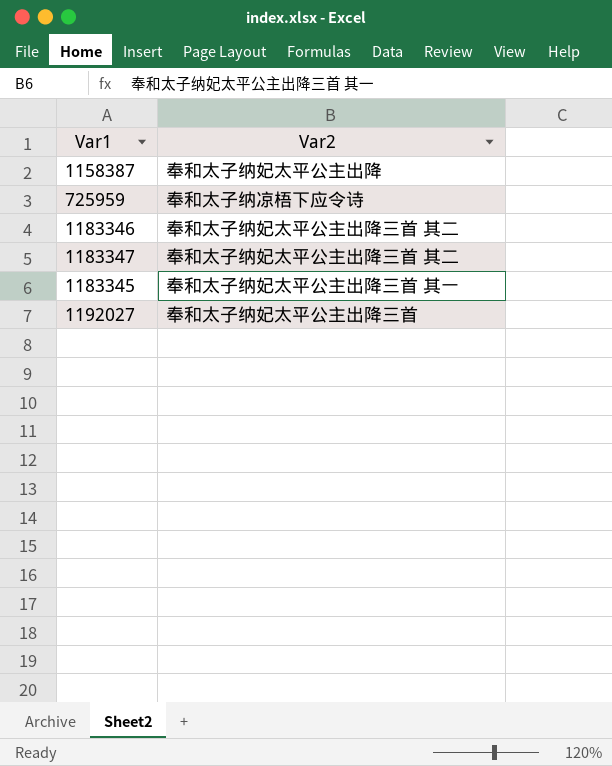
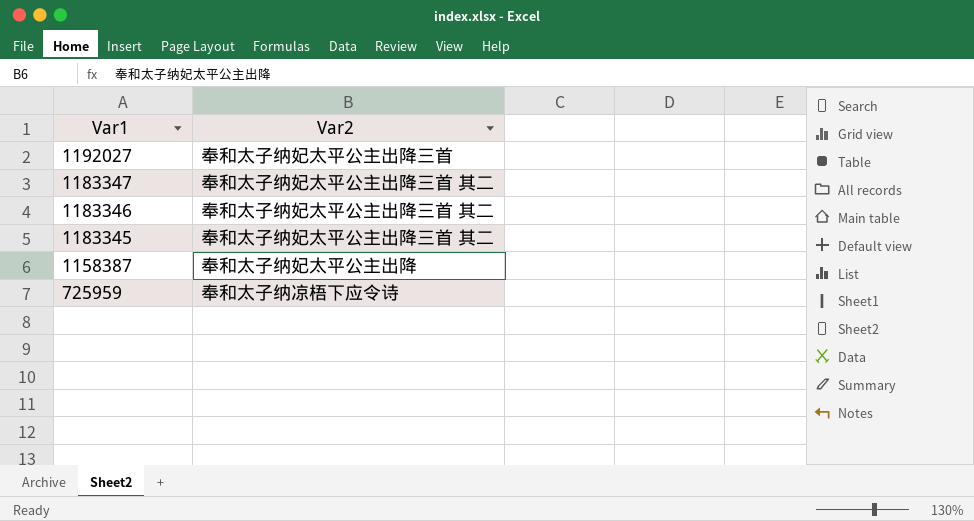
row order: none -> Var1 descending
1183345 | Var2: 奉和太子纳妃太平公主出降三首 其一 -> 奉和太子纳妃太平公主出降三首 其二

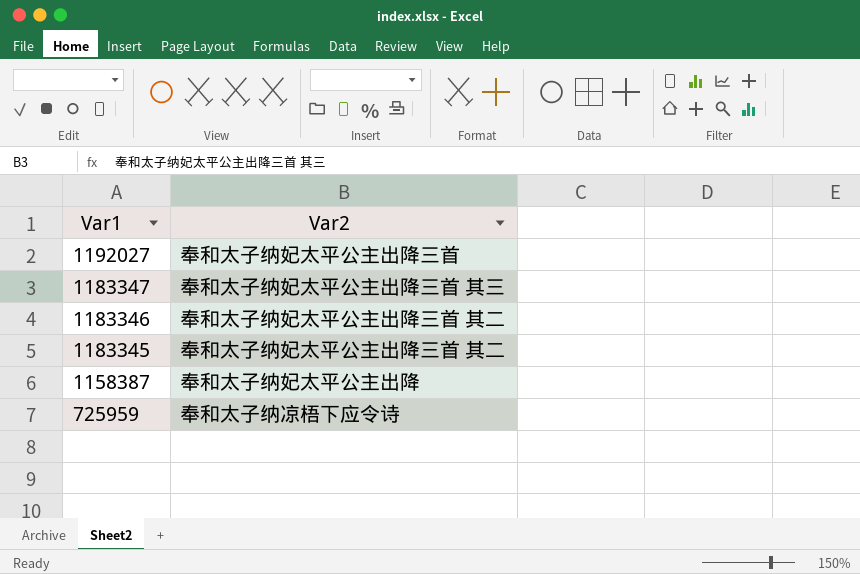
1183347 | Var2: 奉和太子纳妃太平公主出降三首 其二 -> 奉和太子纳妃太平公主出降三首 其三

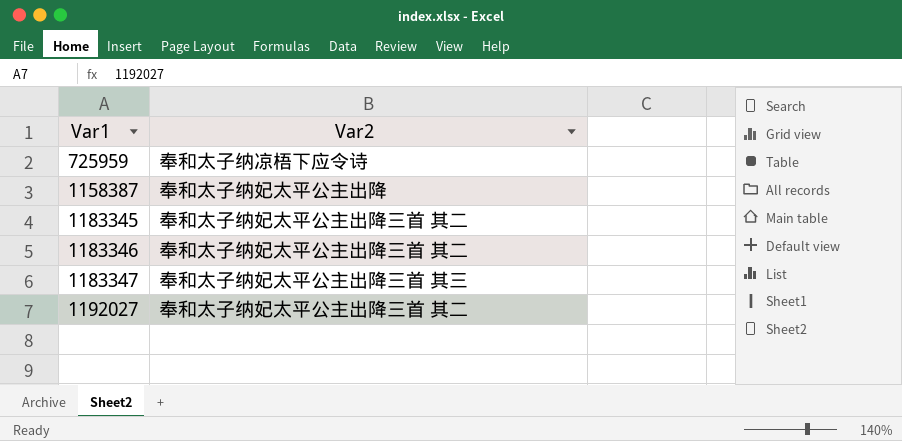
row order: Var1 descending -> Var1 ascending
1192027 | Var2: 奉和太子纳妃太平公主出降三首 -> 奉和太子纳妃太平公主出降三首 其二

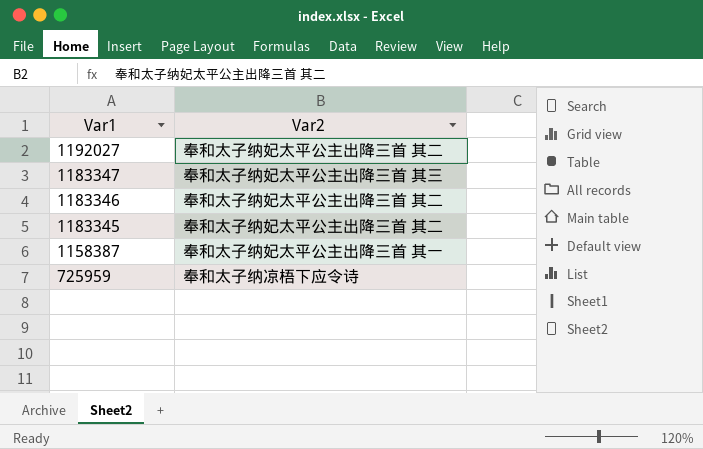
row order: Var1 ascending -> Var1 descending
1158387 | Var2: 奉和太子纳妃太平公主出降 -> 奉和太子纳妃太平公主出降三首 其一

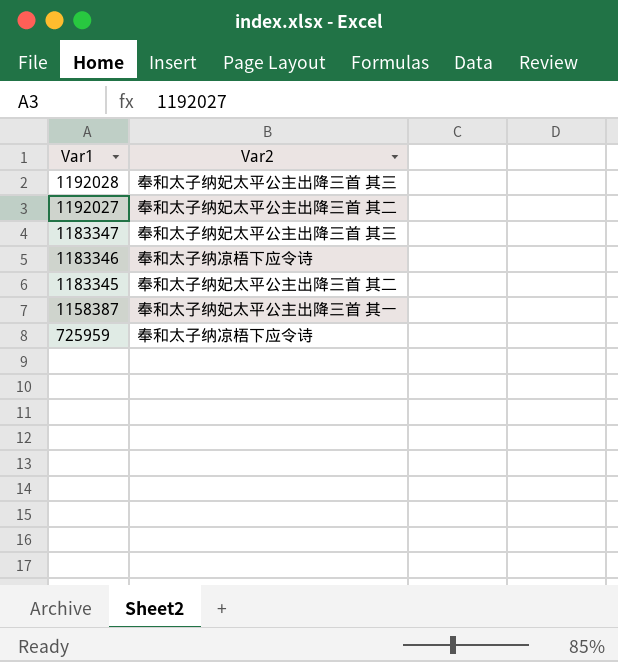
row 1192028: none -> 奉和太子纳妃太平公主出降三首 其三
1183346 | Var2: 奉和太子纳妃太平公主出降三首 其二 -> 奉和太子纳凉梧下应令诗

